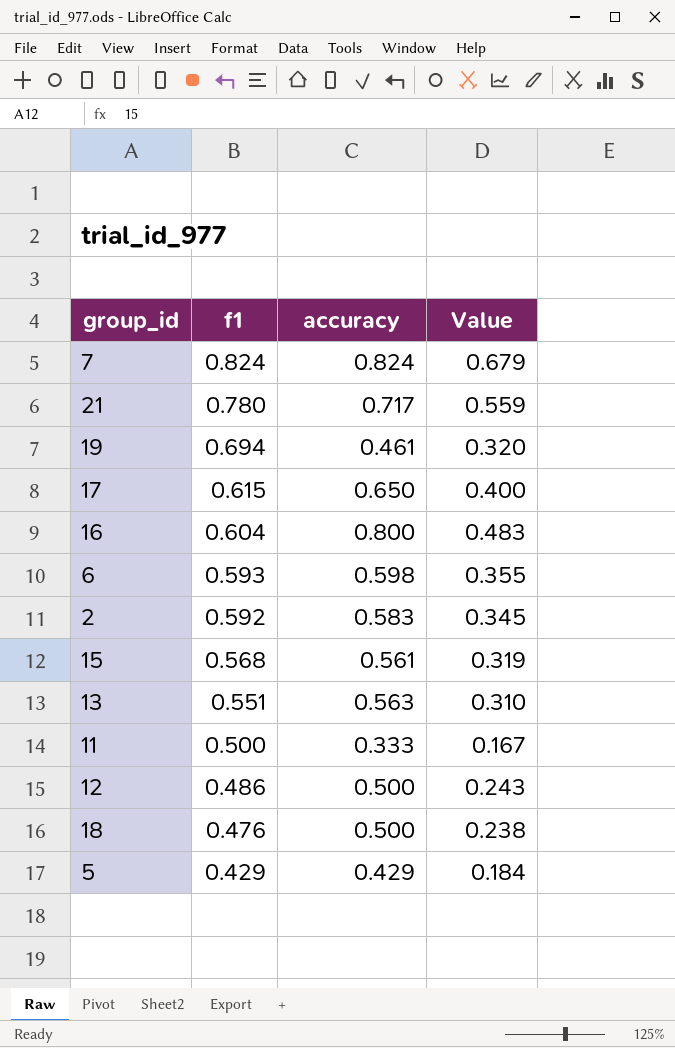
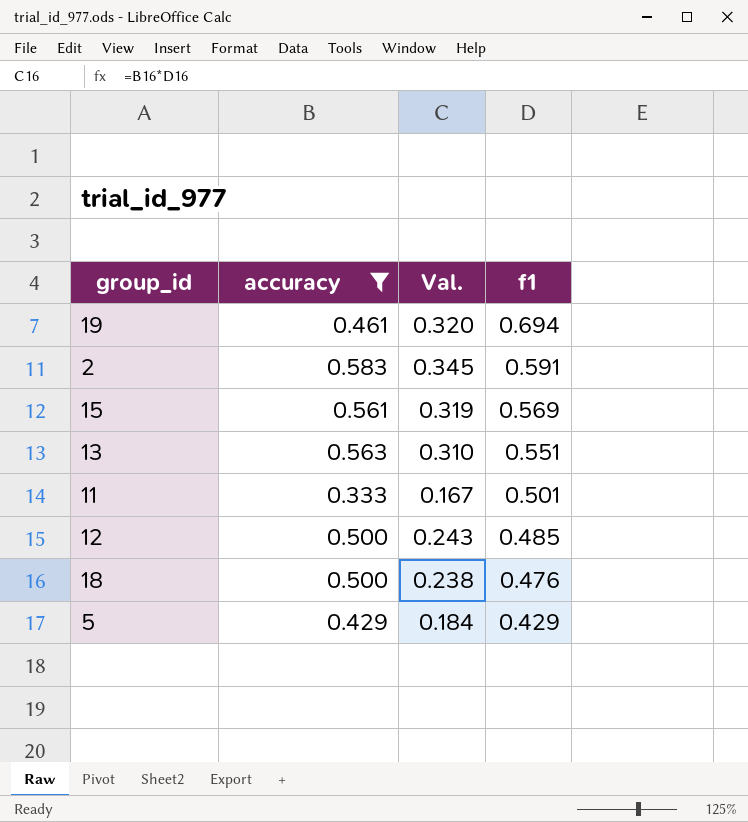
filter: none -> accuracy <= 0.583
column name: Value -> Val.
column f1 | position: 2 -> 4
2 | f1: 0.592 -> 0.591
15 | f1: 0.568 -> 0.569
11 | f1: 0.500 -> 0.501
12 | f1: 0.486 -> 0.485

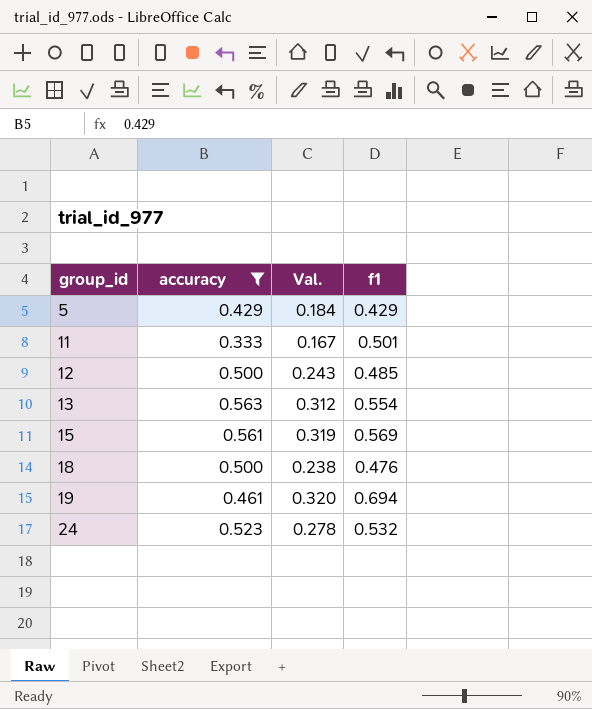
row order: f1 descending -> group_id ascending
row 2: 0.583 | 0.345 | 0.591 -> none
13 | Val.: 0.310 -> 0.312
13 | f1: 0.551 -> 0.554
row 24: none -> 0.523 | 0.278 | 0.532

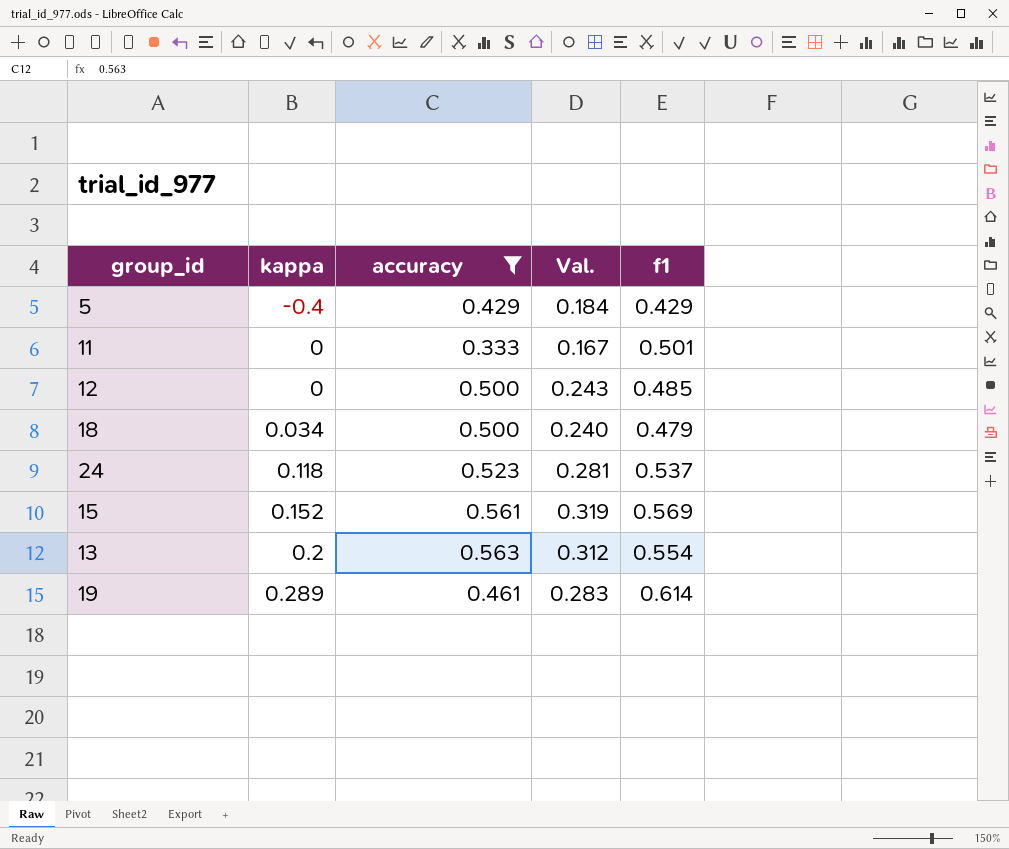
row order: group_id ascending -> kappa ascending
column kappa | position: none -> 2
18 | Val.: 0.238 -> 0.240
18 | f1: 0.476 -> 0.479
24 | Val.: 0.278 -> 0.281
24 | f1: 0.532 -> 0.537
19 | Val.: 0.320 -> 0.283
19 | f1: 0.694 -> 0.614

